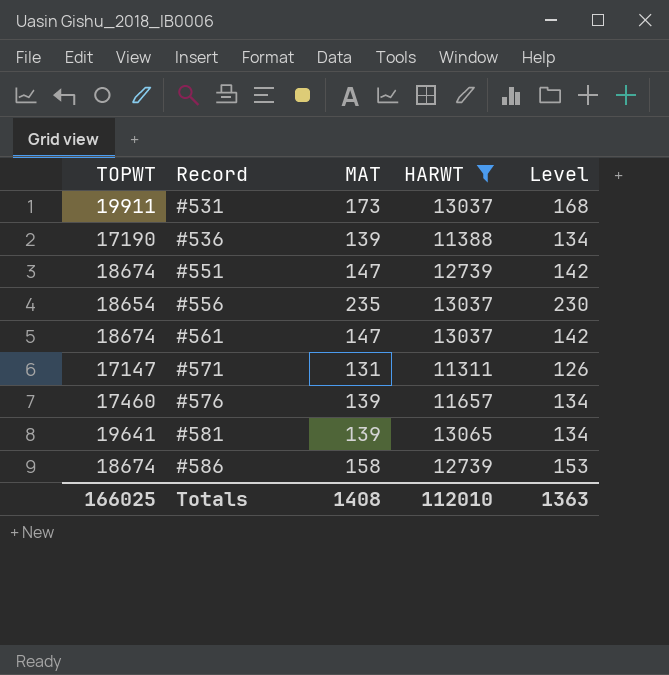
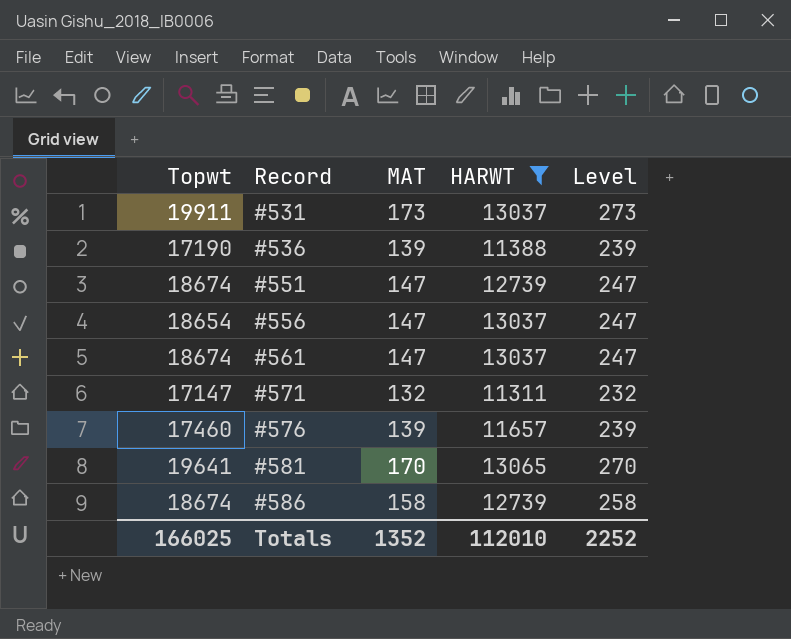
column name: TOPWT -> Topwt
column Level | formula: [MAT] - 5 -> [MAT] + 100
#556 | MAT: 235 -> 147
#571 | MAT: 131 -> 132
#581 | MAT: 139 -> 170
Totals | MAT: 1408 -> 1352
Totals | Level: 1363 -> 2252

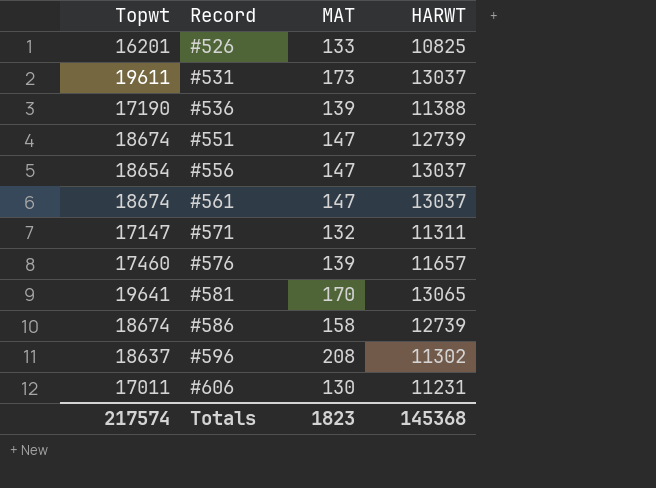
filter: HARWT >= 11311 -> none
column Level | formula: [MAT] + 100 -> none
#531 | Topwt: 19911 -> 19611
Totals | Topwt: 166025 -> 217574
Totals | MAT: 1352 -> 1823
Totals | HARWT: 112010 -> 145368

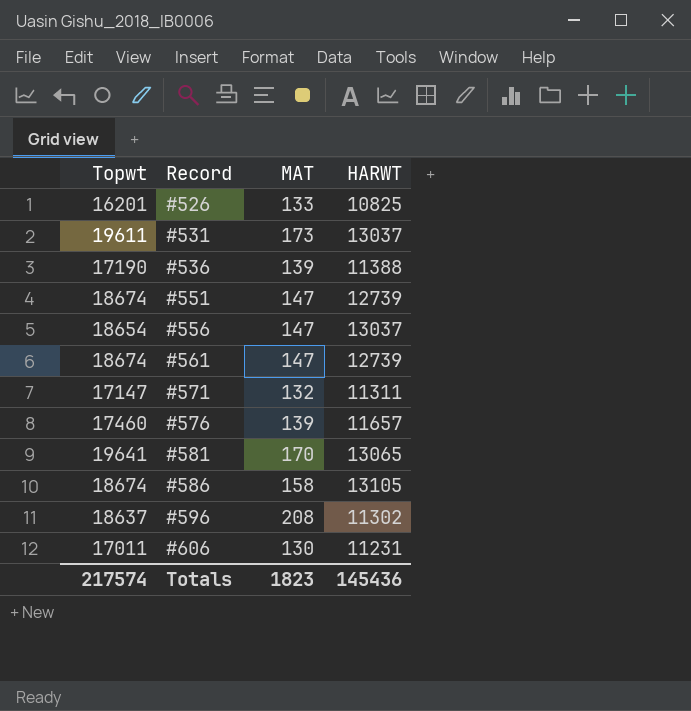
#561 | HARWT: 13037 -> 12739
#586 | HARWT: 12739 -> 13105
Totals | HARWT: 145368 -> 145436

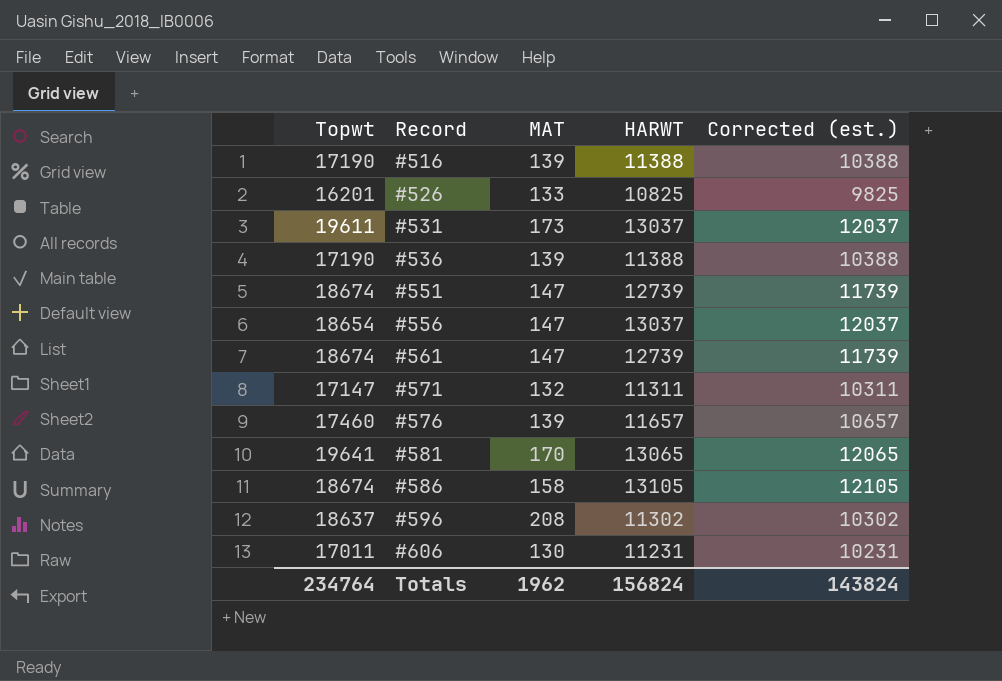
column Corrected (est.) | formula: none -> [HARWT] - 1000
row #516: none -> 17190 | 139 | 11388 | 10388
Totals | Topwt: 217574 -> 234764
Totals | MAT: 1823 -> 1962
Totals | HARWT: 145436 -> 156824

